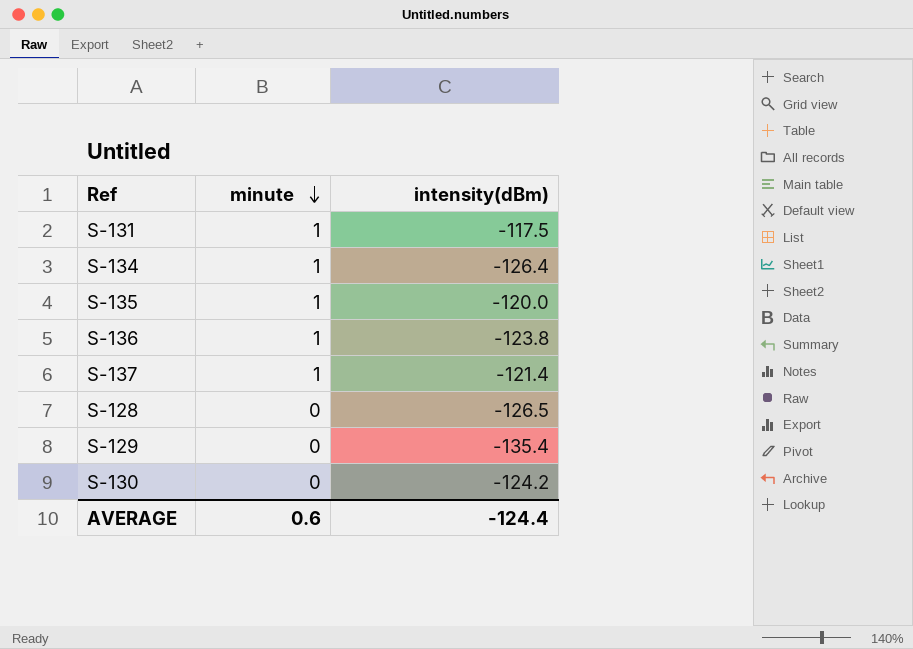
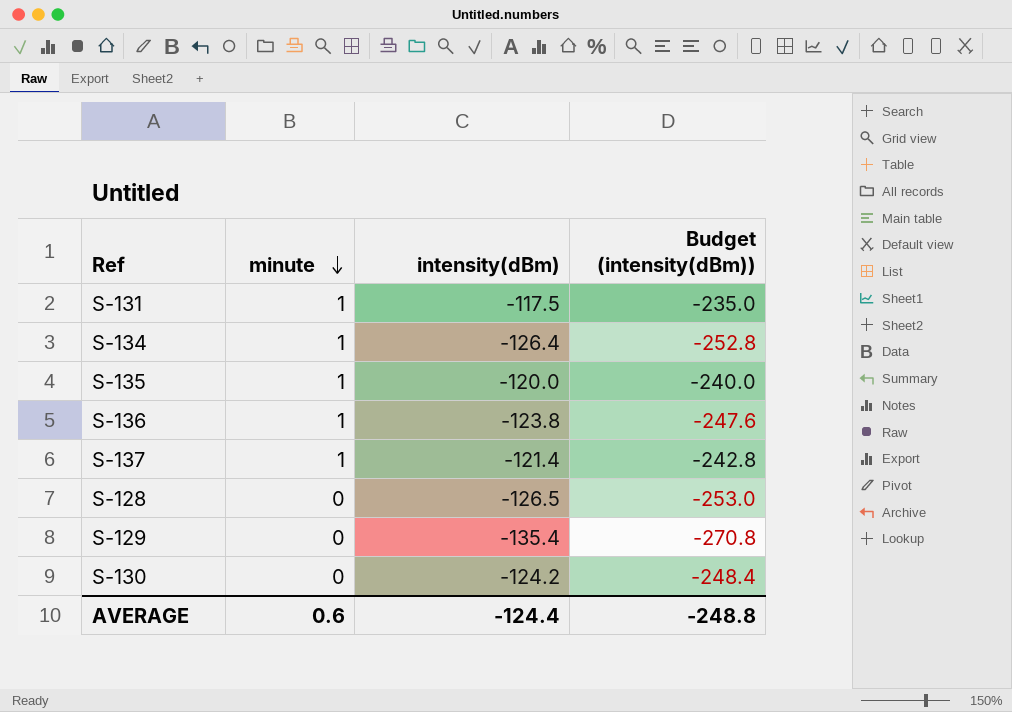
column Budget (intensity(dBm)) | formula: none -> [intensity(dBm)] * 2

